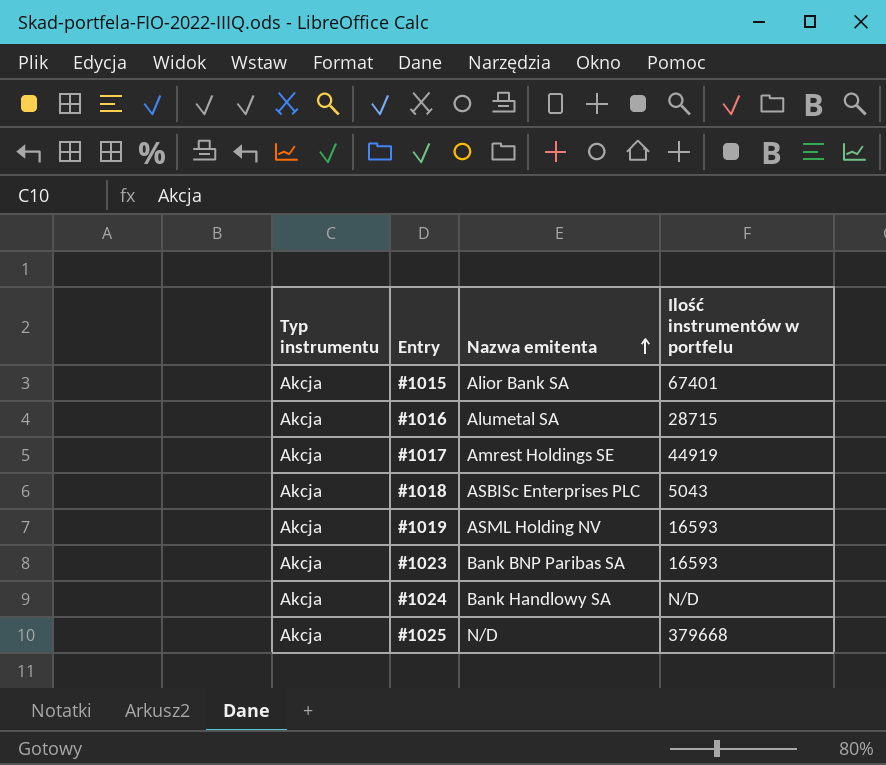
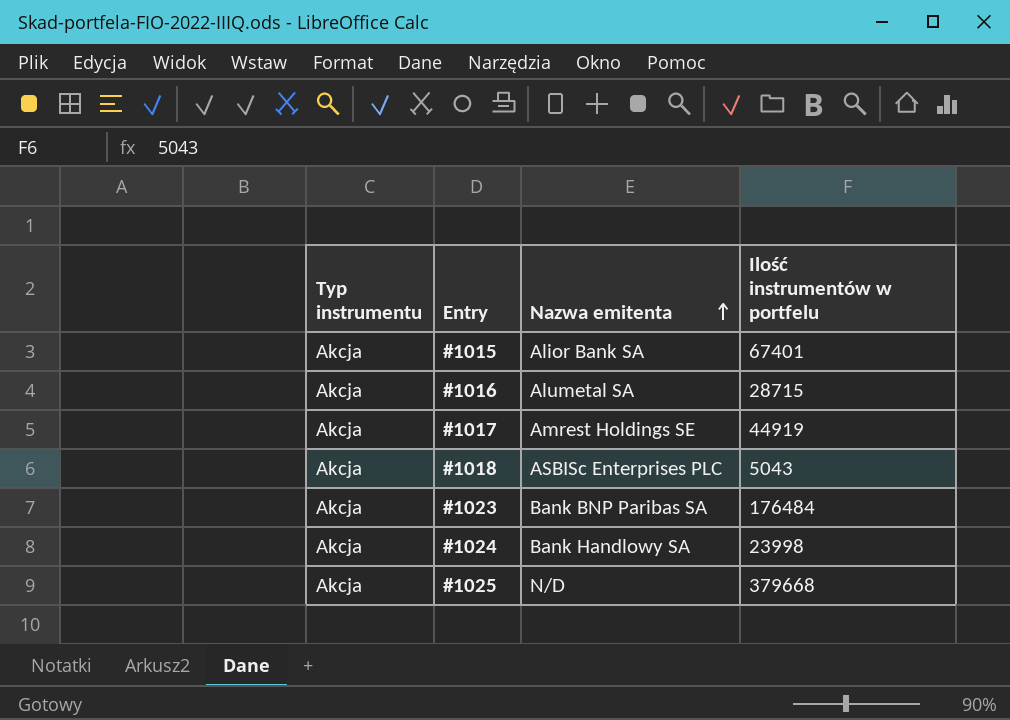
row #1019: Akcja | ASML Holding NV | 16593 -> none
#1023 | Ilość instrumentów w portfelu: 16593 -> 176484
#1024 | Ilość instrumentów w portfelu: N/D -> 23998

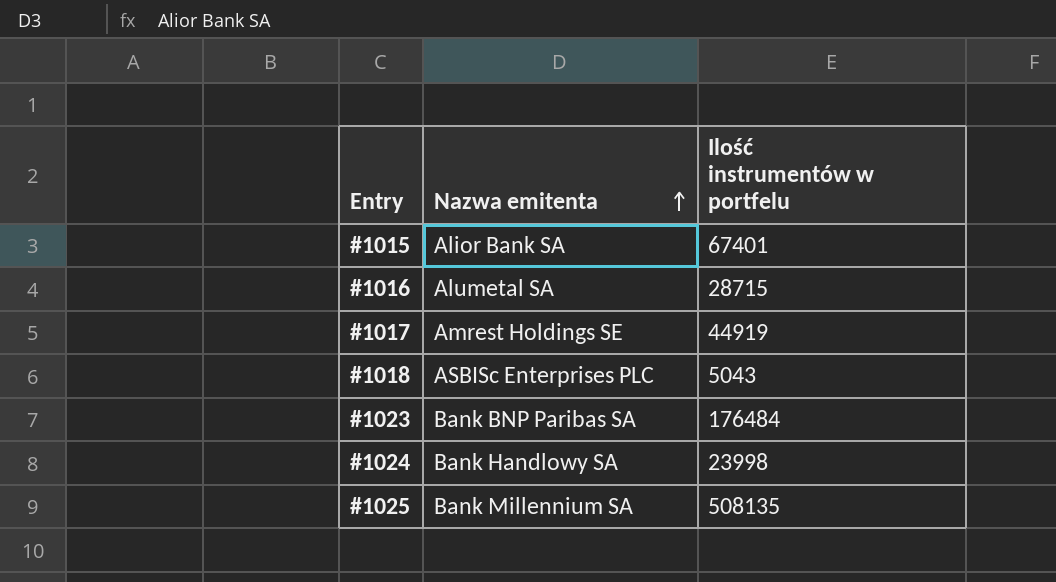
column Typ instrumentu | position: 1 -> none
#1025 | Nazwa emitenta: N/D -> Bank Millennium SA
#1025 | Ilość instrumentów w portfelu: 379668 -> 508135

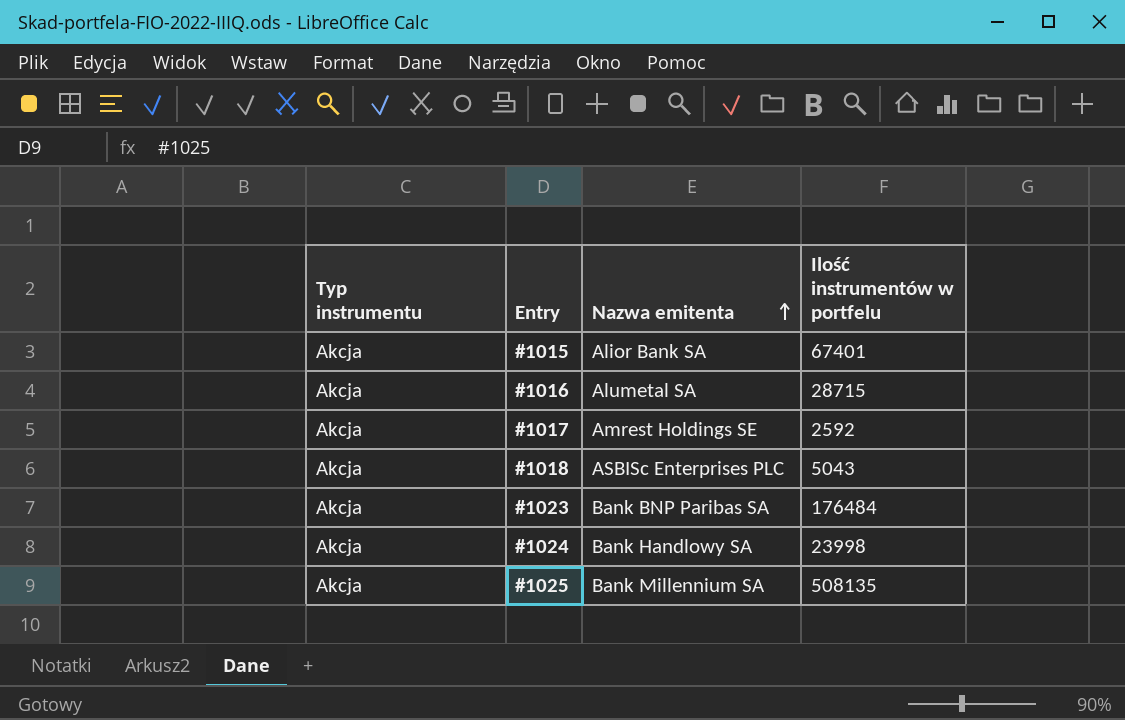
column Typ instrumentu | position: none -> 1
#1017 | Ilość instrumentów w portfelu: 44919 -> 2592

